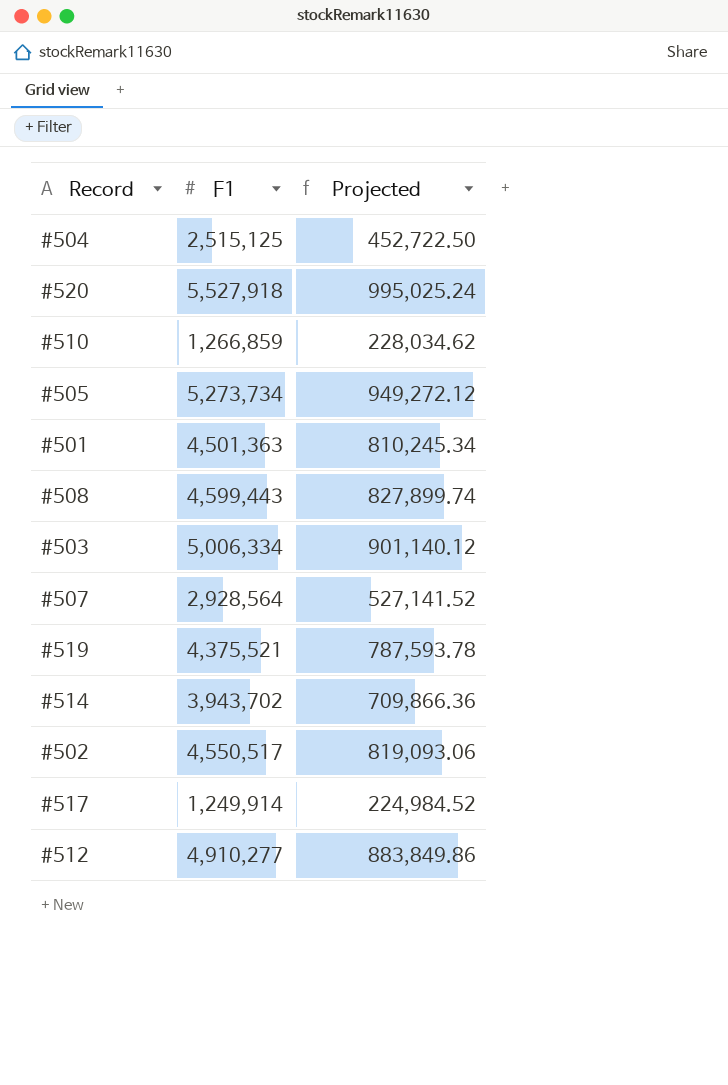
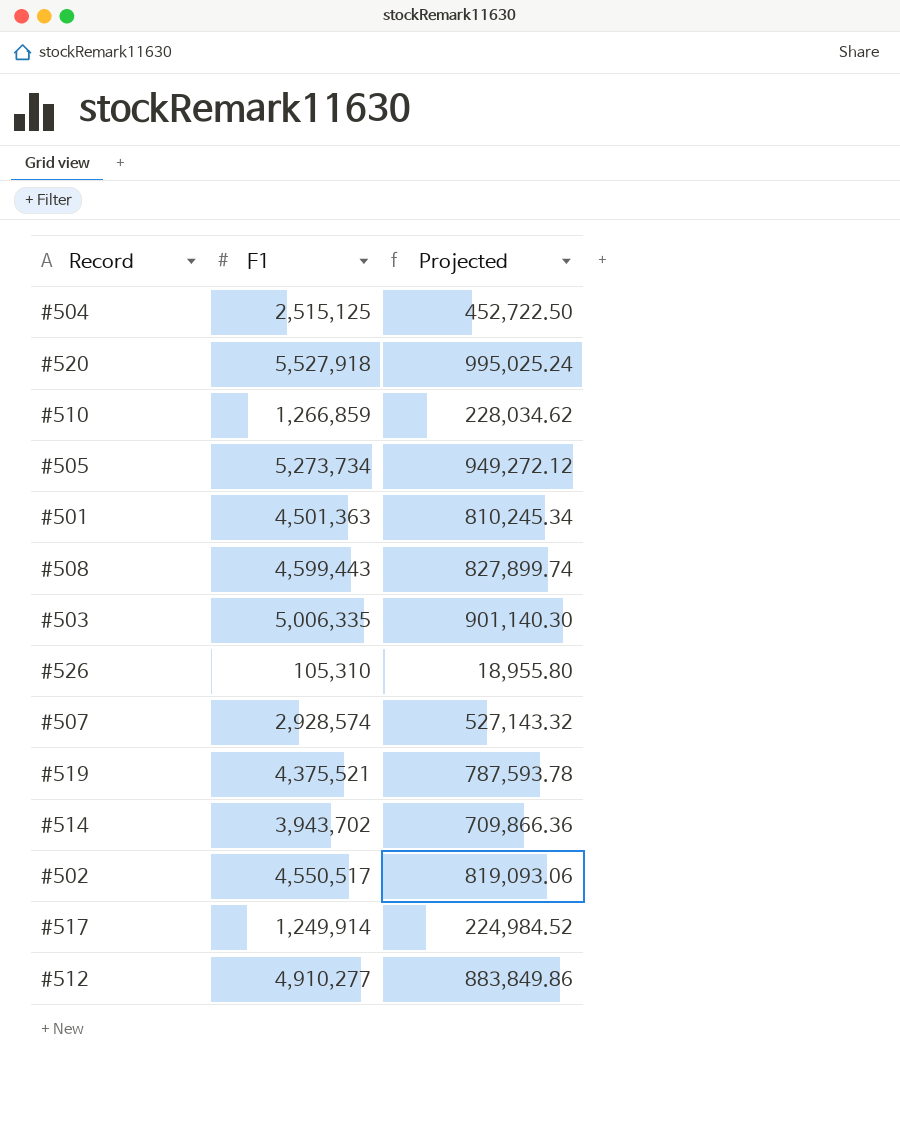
#503 | F1: 5,006,334 -> 5,006,335
#503 | Projected: 901,140.12 -> 901,140.30
row #526: none -> 105,310 | 18,955.80
#507 | F1: 2,928,564 -> 2,928,574
#507 | Projected: 527,141.52 -> 527,143.32

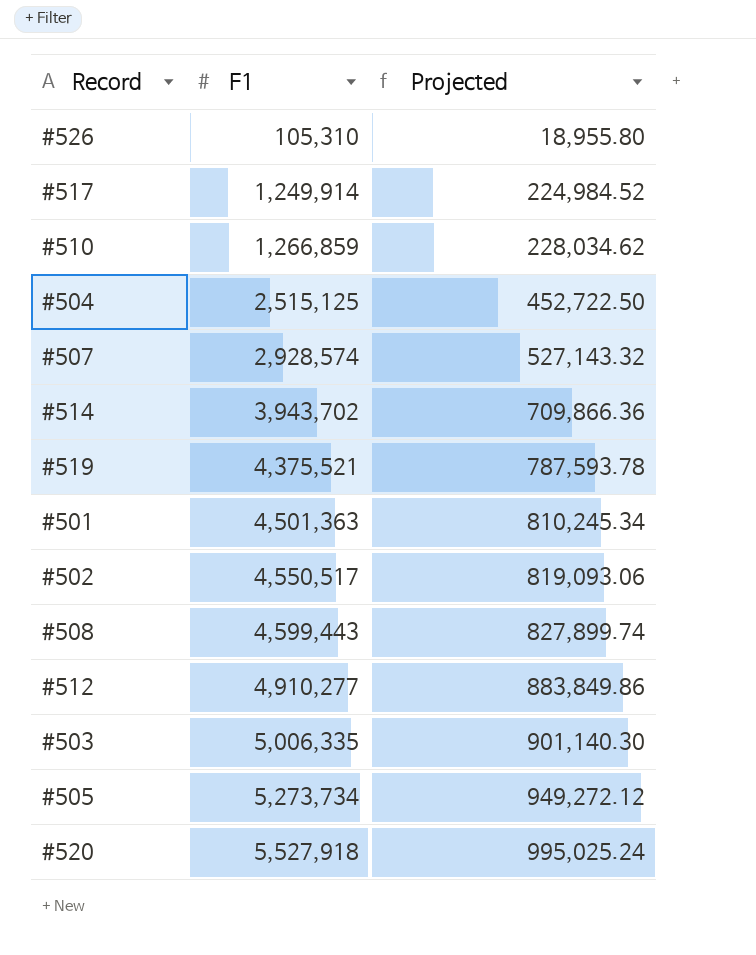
row order: none -> F1 ascending

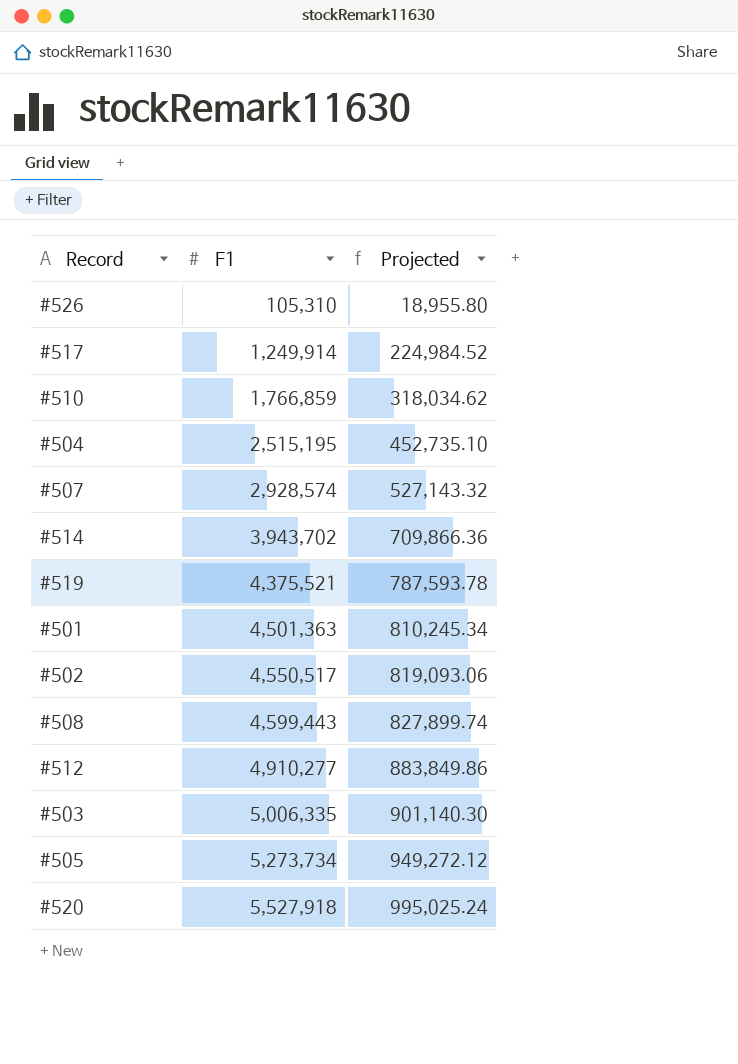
#510 | F1: 1,266,859 -> 1,766,859
#510 | Projected: 228,034.62 -> 318,034.62
#504 | F1: 2,515,125 -> 2,515,195
#504 | Projected: 452,722.50 -> 452,735.10

